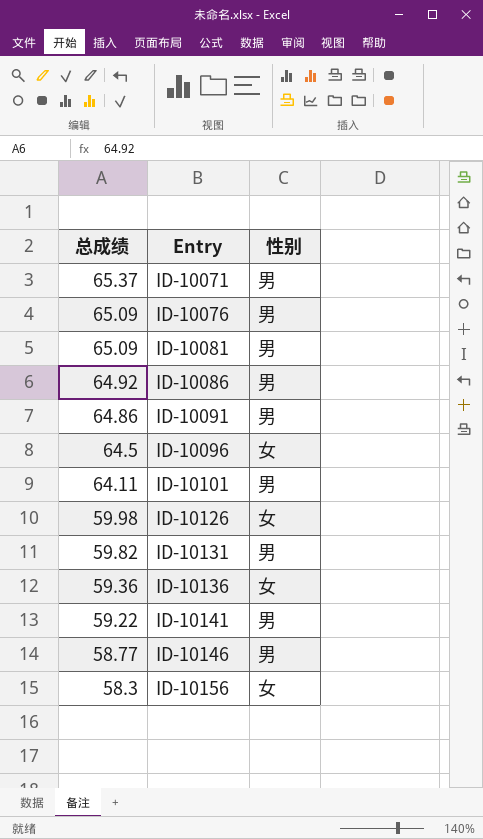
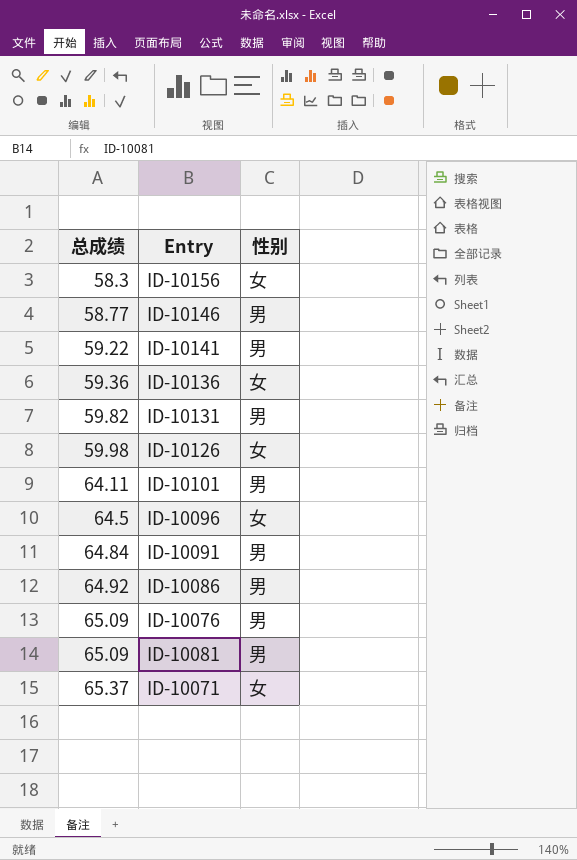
row order: 总成绩 descending -> 总成绩 ascending
ID-10091 | 总成绩: 64.86 -> 64.84
ID-10071 | 性别: 男 -> 女

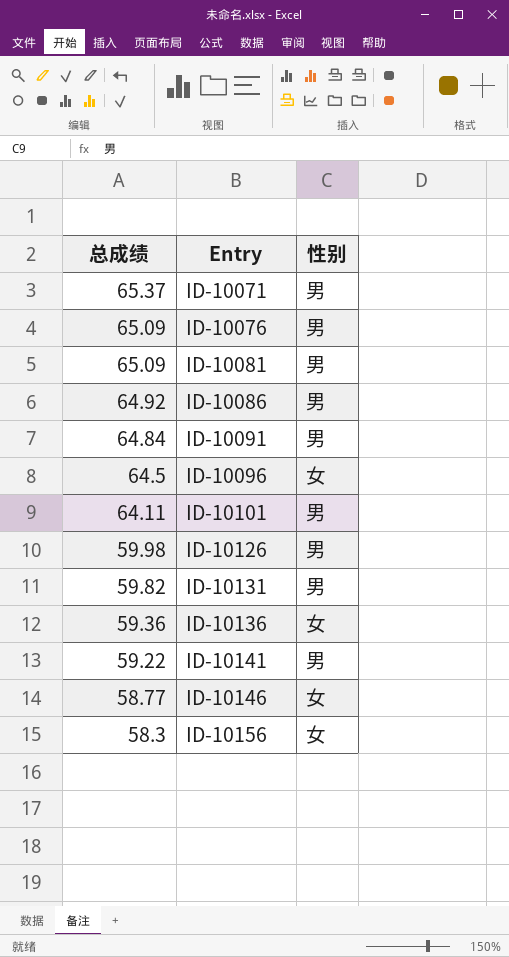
row order: 总成绩 ascending -> 总成绩 descending
ID-10071 | 性别: 女 -> 男
ID-10126 | 性别: 女 -> 男
ID-10146 | 性别: 男 -> 女

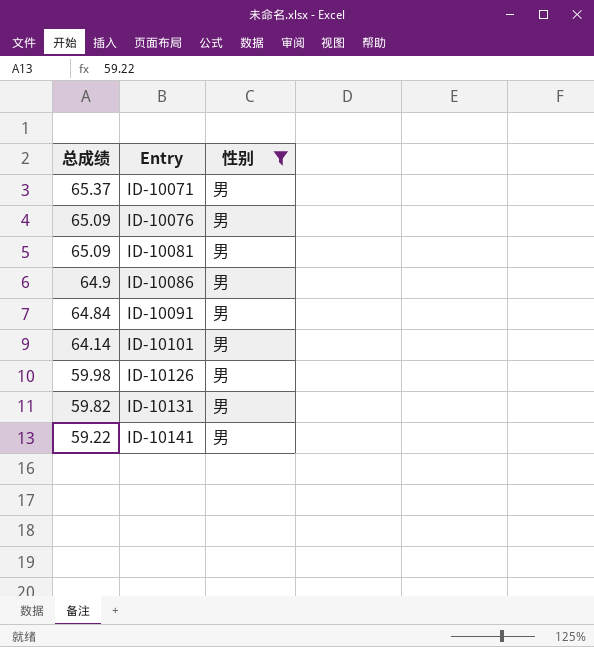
filter: none -> 性别 = 男
ID-10086 | 总成绩: 64.92 -> 64.9
ID-10101 | 总成绩: 64.11 -> 64.14

